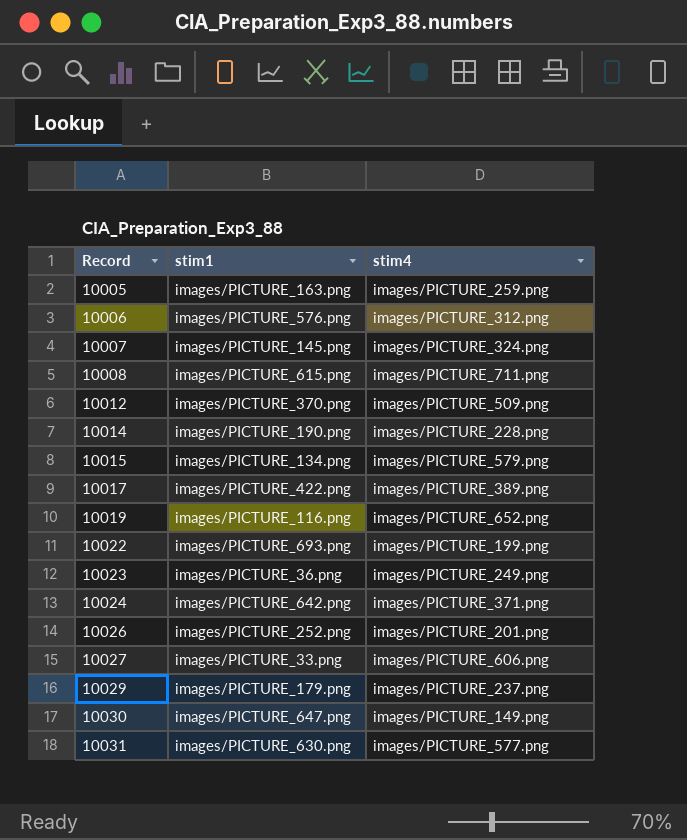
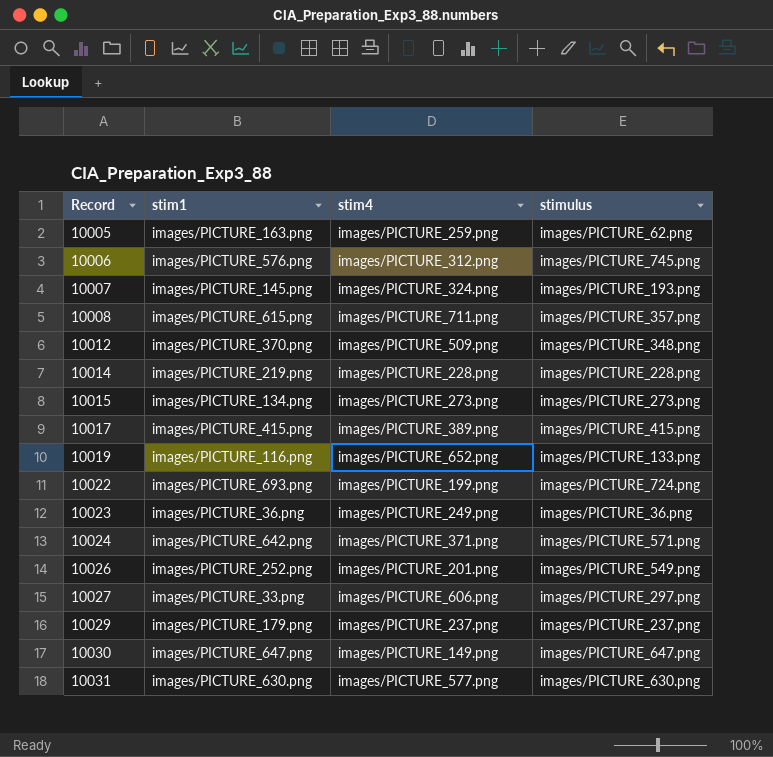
column stimulus | position: none -> 4
10014 | stim1: images/PICTURE_190.png -> images/PICTURE_219.png
10015 | stim4: images/PICTURE_579.png -> images/PICTURE_273.png
10017 | stim1: images/PICTURE_422.png -> images/PICTURE_415.png

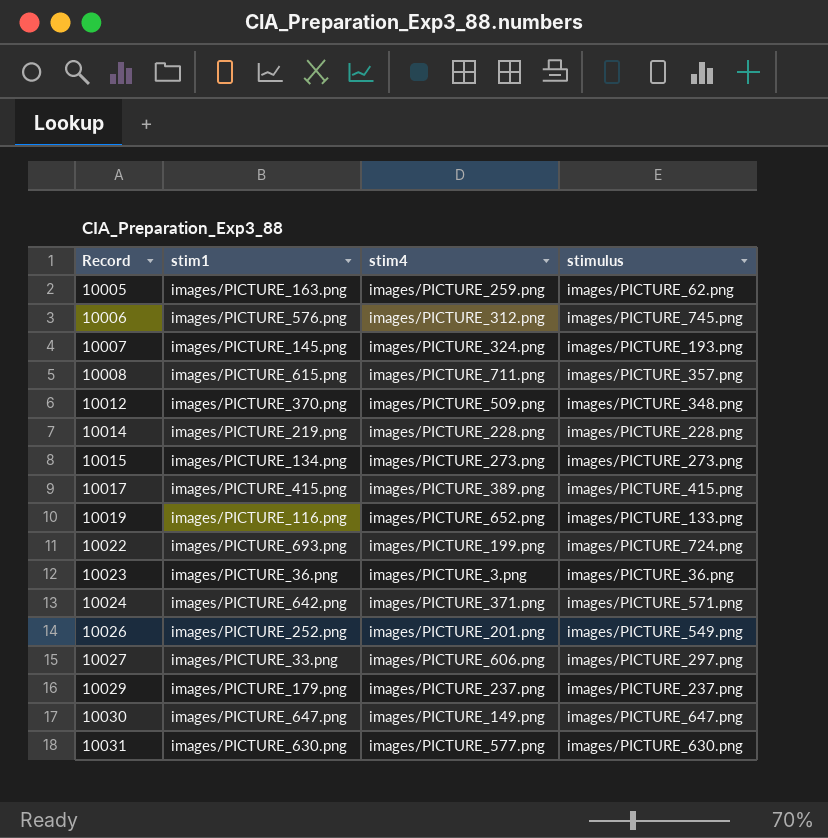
10023 | stim4: images/PICTURE_249.png -> images/PICTURE_3.png

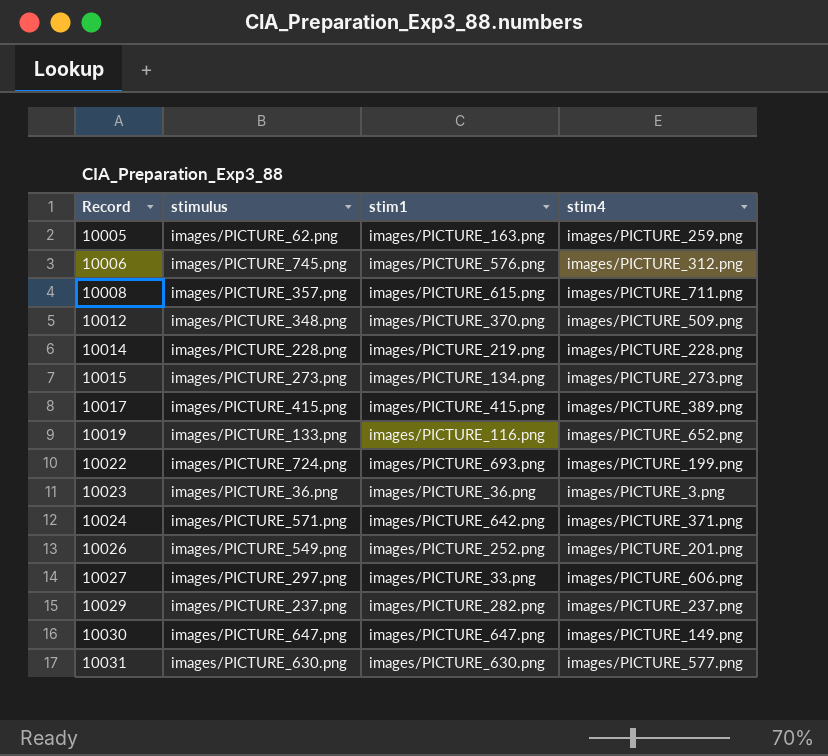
column stimulus | position: 4 -> 2
row 10007: images/PICTURE_145.png | images/PICTURE_324.png | images/PICTURE_193.png -> none
10029 | stim1: images/PICTURE_179.png -> images/PICTURE_282.png

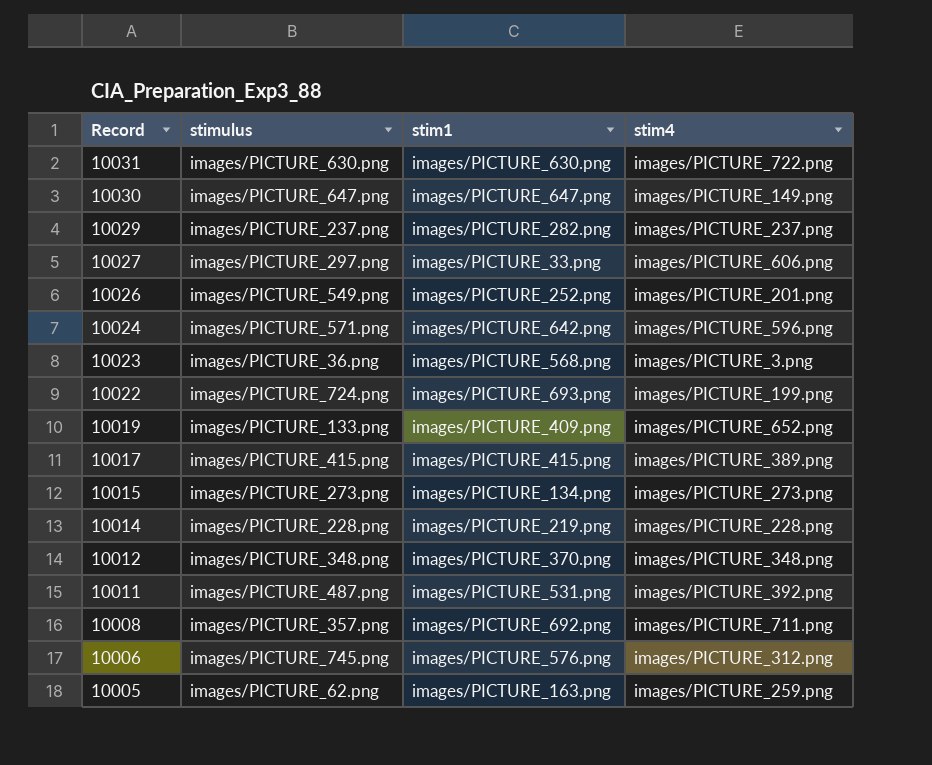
row order: Record ascending -> Record descending
10031 | stim4: images/PICTURE_577.png -> images/PICTURE_722.png
10024 | stim4: images/PICTURE_371.png -> images/PICTURE_596.png
10023 | stim1: images/PICTURE_36.png -> images/PICTURE_568.png
10019 | stim1: images/PICTURE_116.png -> images/PICTURE_409.png
10012 | stim4: images/PICTURE_509.png -> images/PICTURE_348.png
row 10011: none -> images/PICTURE_487.png | images/PICTURE_531.png | images/PICTURE_392.png
10008 | stim1: images/PICTURE_615.png -> images/PICTURE_692.png

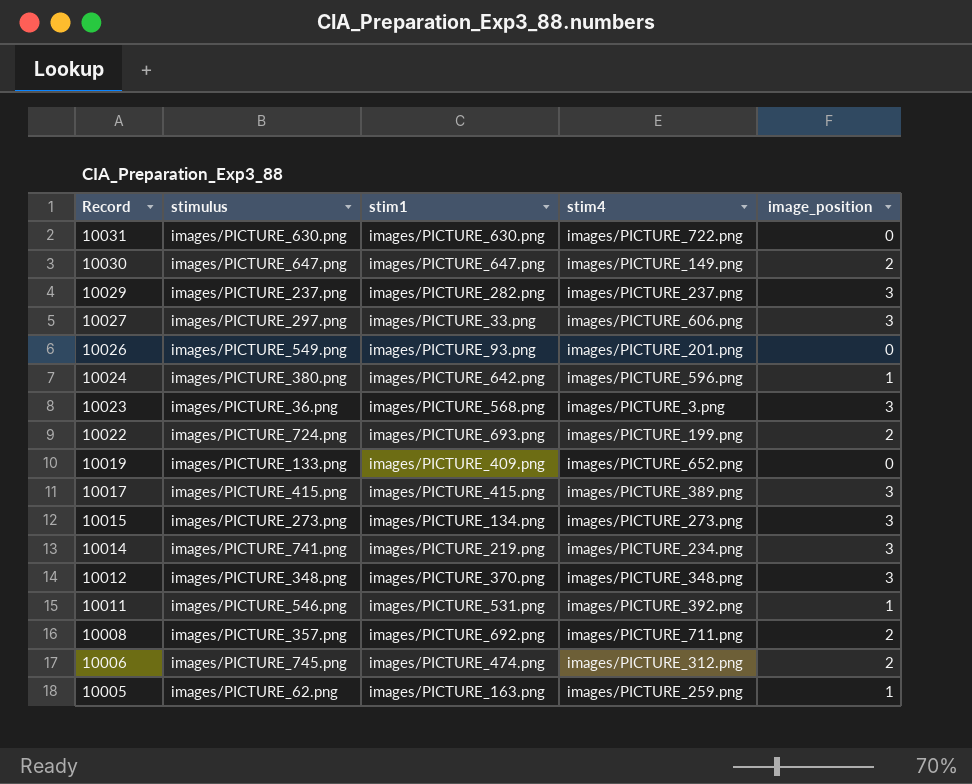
column image_position | position: none -> 5
10026 | stim1: images/PICTURE_252.png -> images/PICTURE_93.png
10024 | stimulus: images/PICTURE_571.png -> images/PICTURE_380.png
10014 | stimulus: images/PICTURE_228.png -> images/PICTURE_741.png
10014 | stim4: images/PICTURE_228.png -> images/PICTURE_234.png
10011 | stimulus: images/PICTURE_487.png -> images/PICTURE_546.png
10006 | stim1: images/PICTURE_576.png -> images/PICTURE_474.png

